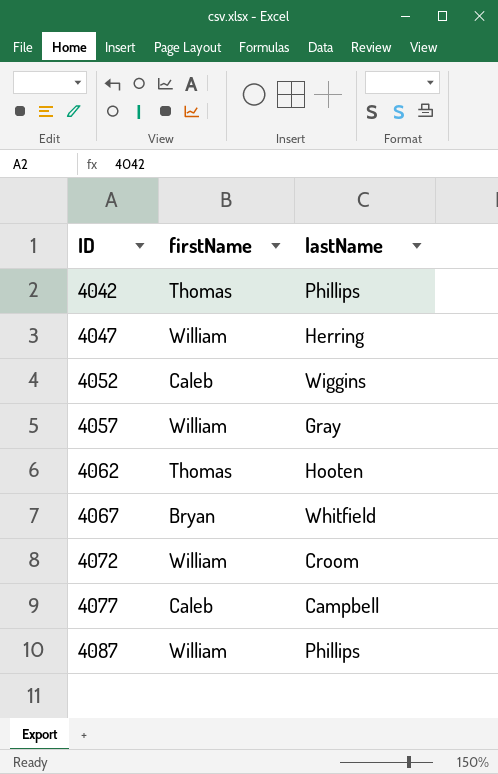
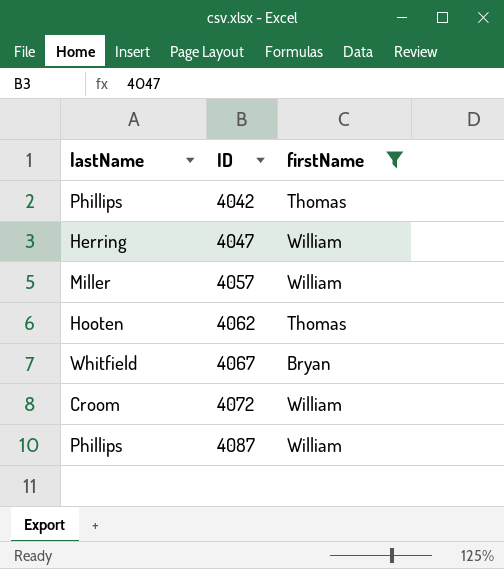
filter: none -> firstName != Caleb
column lastName | position: 3 -> 1
4057 | lastName: Gray -> Miller

